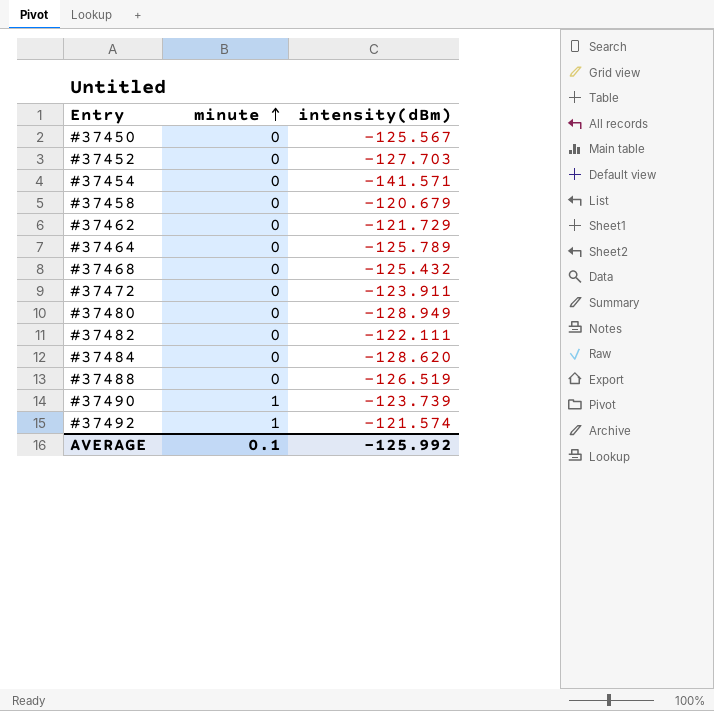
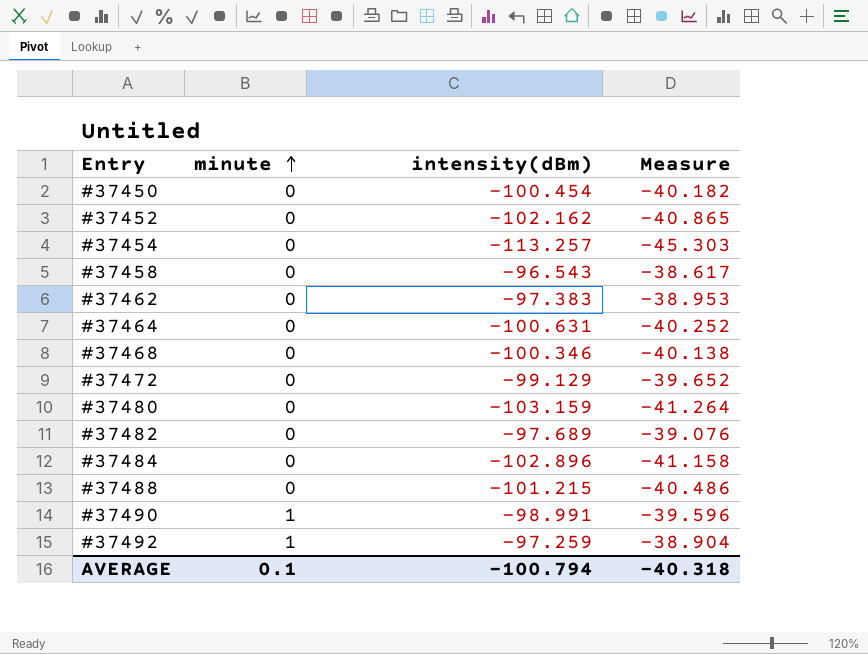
column Measure | formula: none -> [intensity(dBm)] * 0.4
#37450 | intensity(dBm): -125.567 -> -100.454
#37452 | intensity(dBm): -127.703 -> -102.162
#37454 | intensity(dBm): -141.571 -> -113.257
#37458 | intensity(dBm): -120.679 -> -96.543
#37462 | intensity(dBm): -121.729 -> -97.383
#37464 | intensity(dBm): -125.789 -> -100.631
#37468 | intensity(dBm): -125.432 -> -100.346
#37472 | intensity(dBm): -123.911 -> -99.129
#37480 | intensity(dBm): -128.949 -> -103.159
#37482 | intensity(dBm): -122.111 -> -97.689
#37484 | intensity(dBm): -128.620 -> -102.896
#37488 | intensity(dBm): -126.519 -> -101.215
#37490 | intensity(dBm): -123.739 -> -98.991
#37492 | intensity(dBm): -121.574 -> -97.259
AVERAGE | intensity(dBm): -125.992 -> -100.794

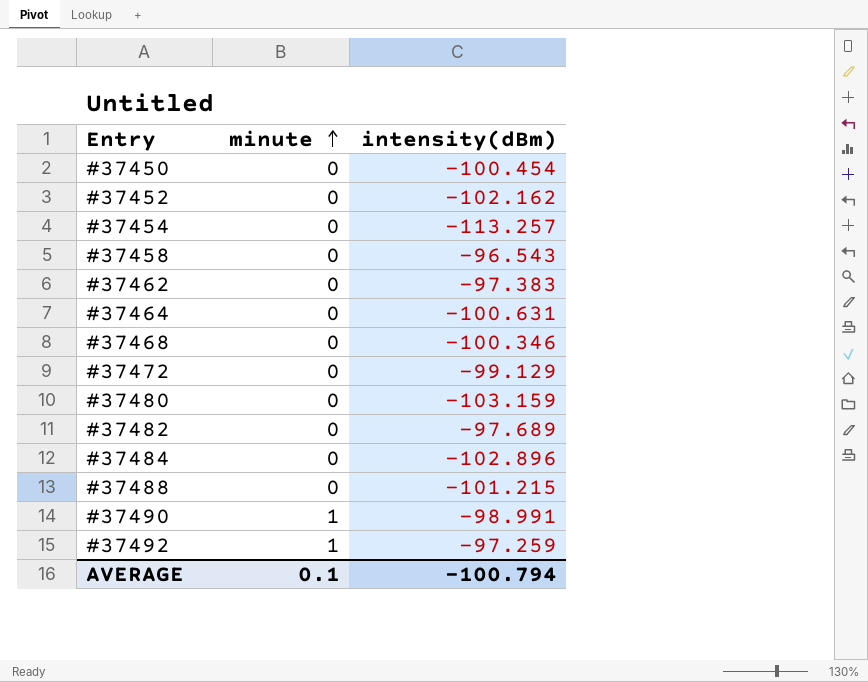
column Measure | formula: [intensity(dBm)] * 0.4 -> none

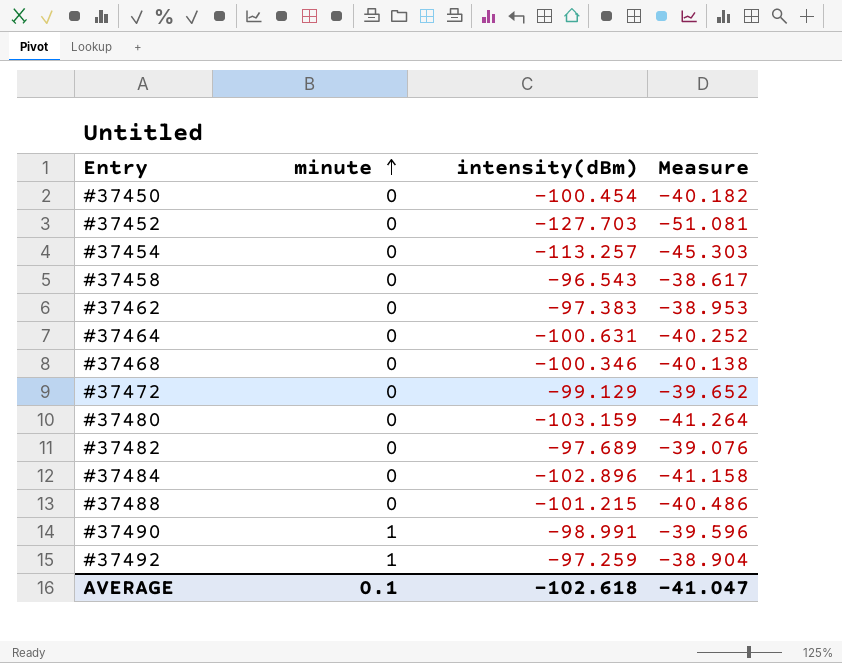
column Measure | formula: none -> [intensity(dBm)] * 0.4
#37452 | intensity(dBm): -102.162 -> -127.703
AVERAGE | intensity(dBm): -100.794 -> -102.618

